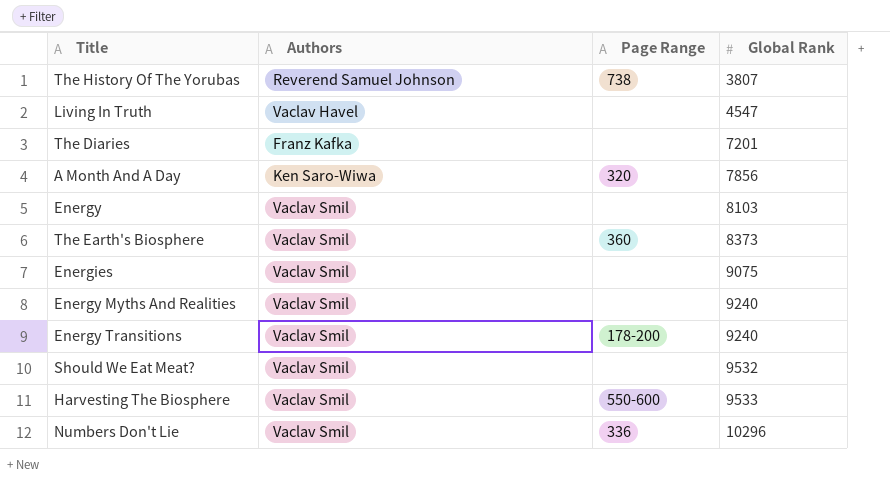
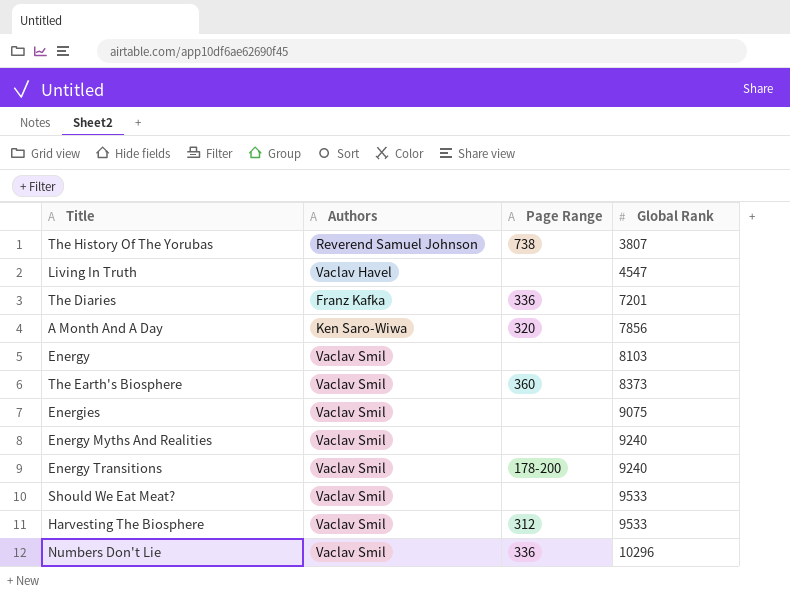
The Diaries | Page Range: none -> 336
Should We Eat Meat? | Global Rank: 9532 -> 9533
Harvesting The Biosphere | Page Range: 550-600 -> 312

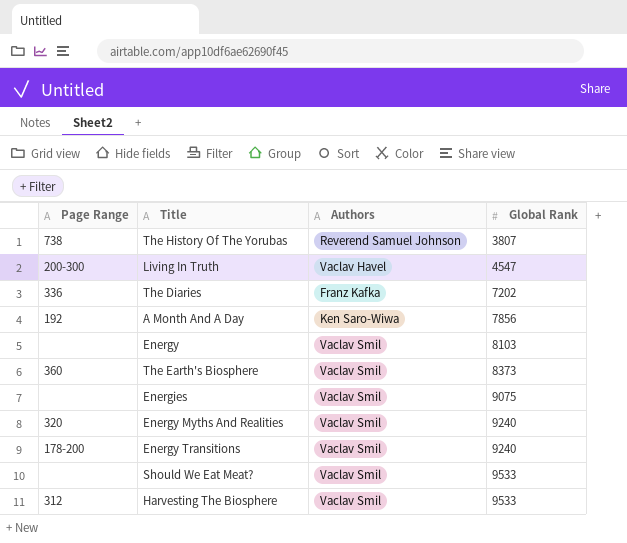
column Page Range | position: 3 -> 1
row Numbers Don't Lie: Vaclav Smil | 336 | 10296 -> none
Living In Truth | Page Range: none -> 200-300
The Diaries | Global Rank: 7201 -> 7202
A Month And A Day | Page Range: 320 -> 192
Energy Myths And Realities | Page Range: none -> 320

